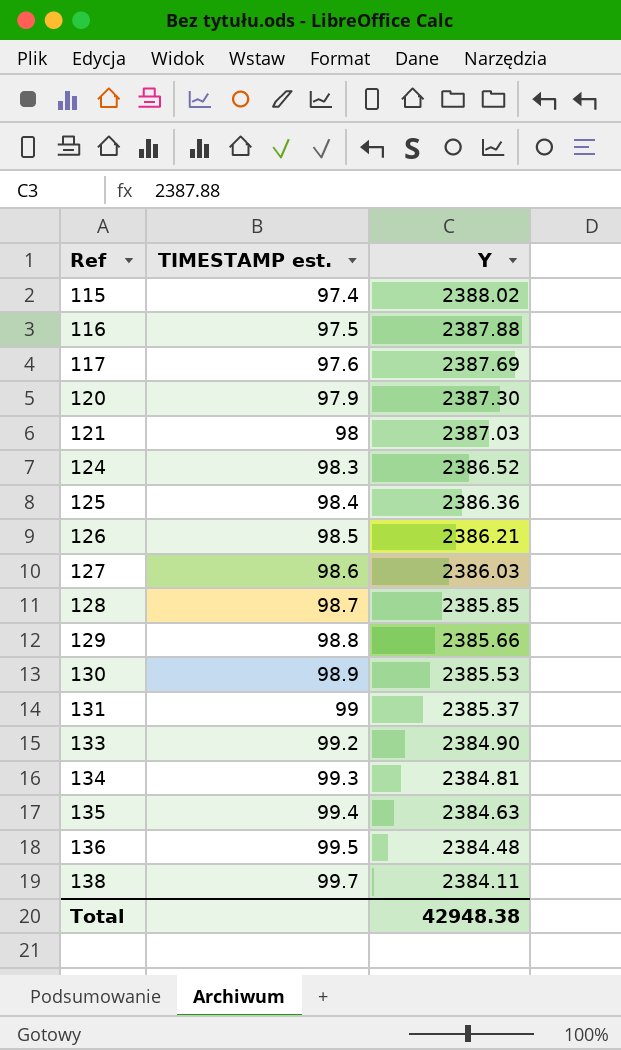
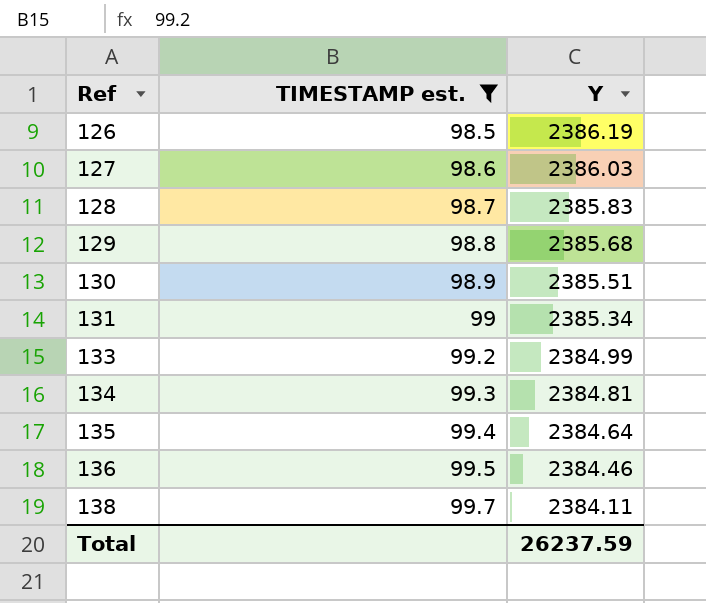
filter: none -> TIMESTAMP est. >= 98.5
126 | Y: 2386.21 -> 2386.19
128 | Y: 2385.85 -> 2385.83
129 | Y: 2385.66 -> 2385.68
130 | Y: 2385.53 -> 2385.51
131 | Y: 2385.37 -> 2385.34
133 | Y: 2384.90 -> 2384.99
135 | Y: 2384.63 -> 2384.64
136 | Y: 2384.48 -> 2384.46
Total | Y: 42948.38 -> 26237.59

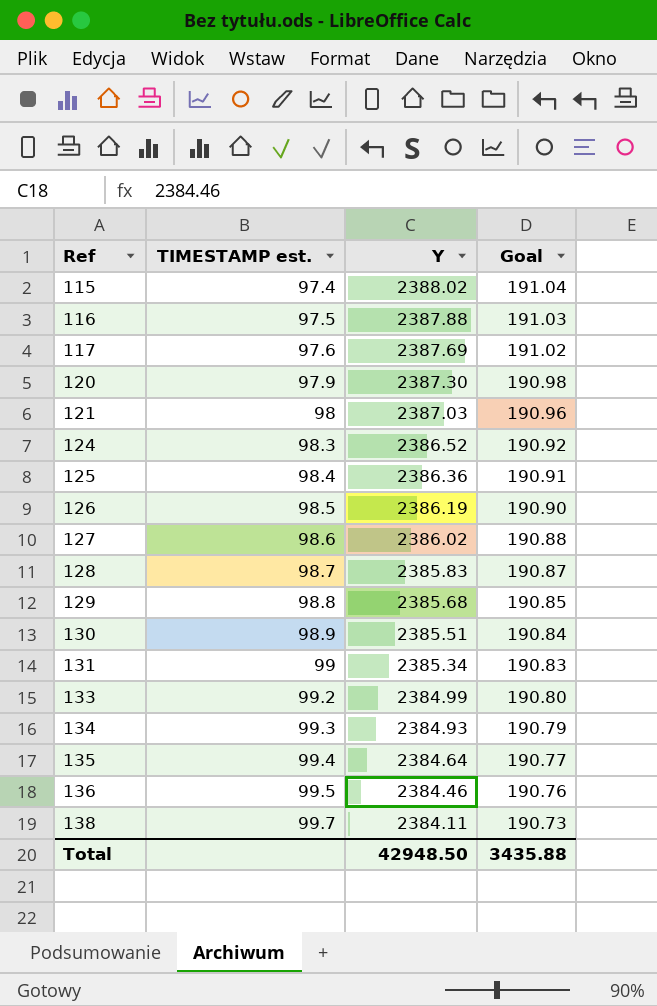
filter: TIMESTAMP est. >= 98.5 -> none
column Goal | formula: none -> [Y] * 0.08
127 | Y: 2386.03 -> 2386.02
134 | Y: 2384.81 -> 2384.93
Total | Y: 26237.59 -> 42948.50

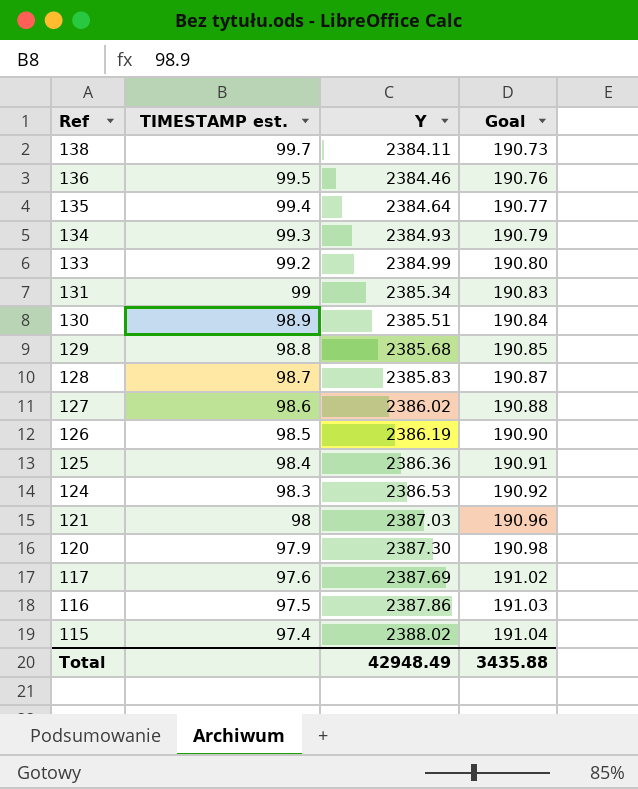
row order: Ref ascending -> Ref descending
124 | Y: 2386.52 -> 2386.53
116 | Y: 2387.88 -> 2387.86
Total | Y: 42948.50 -> 42948.49

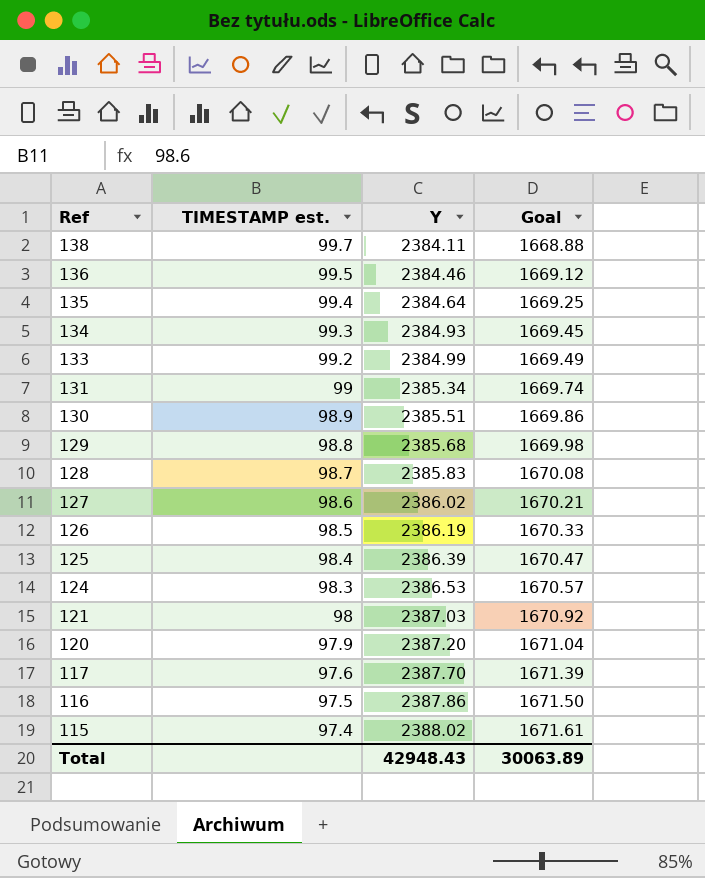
column Goal | formula: [Y] * 0.08 -> [Y] * 0.7
125 | Y: 2386.36 -> 2386.39
120 | Y: 2387.30 -> 2387.20
117 | Y: 2387.69 -> 2387.70
Total | Y: 42948.49 -> 42948.43
Total | Goal: 3435.88 -> 30063.89

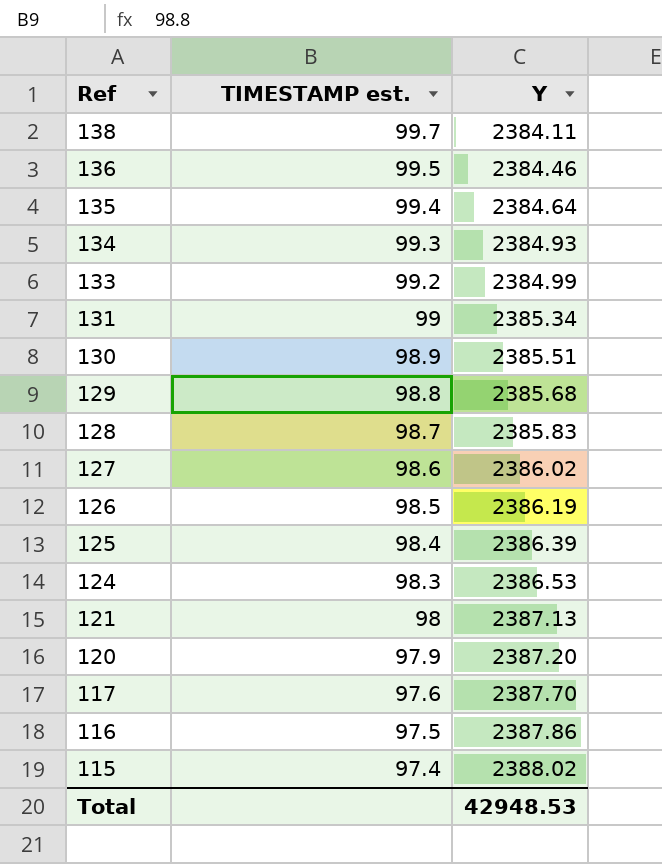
column Goal | formula: [Y] * 0.7 -> none
121 | Y: 2387.03 -> 2387.13
Total | Y: 42948.43 -> 42948.53

